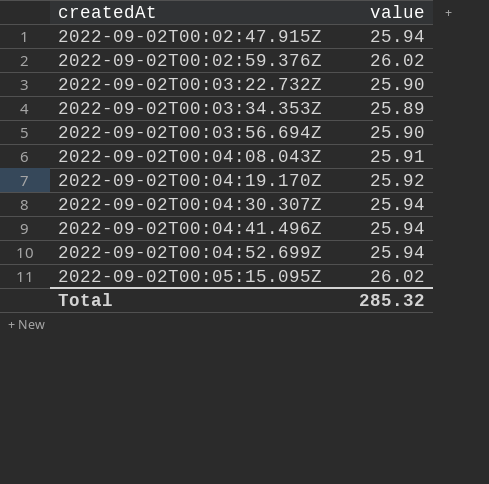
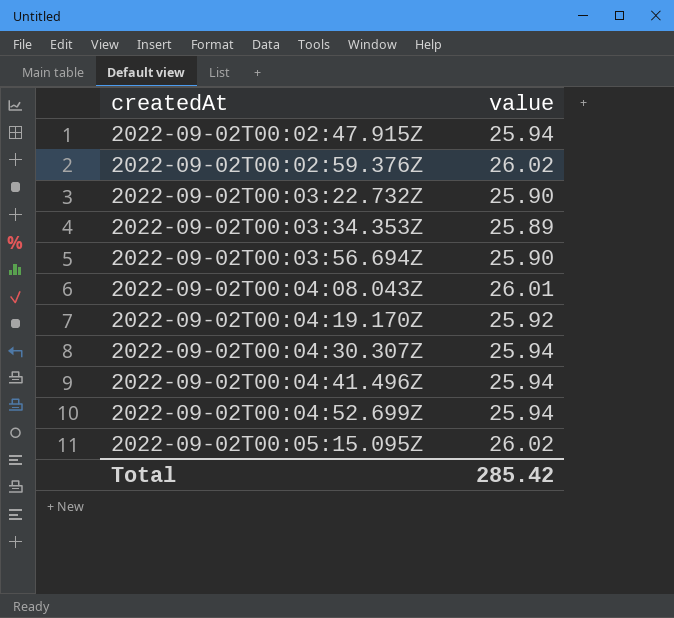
2022-09-02T00:04:08.043Z | value: 25.91 -> 26.01
Total | value: 285.32 -> 285.42

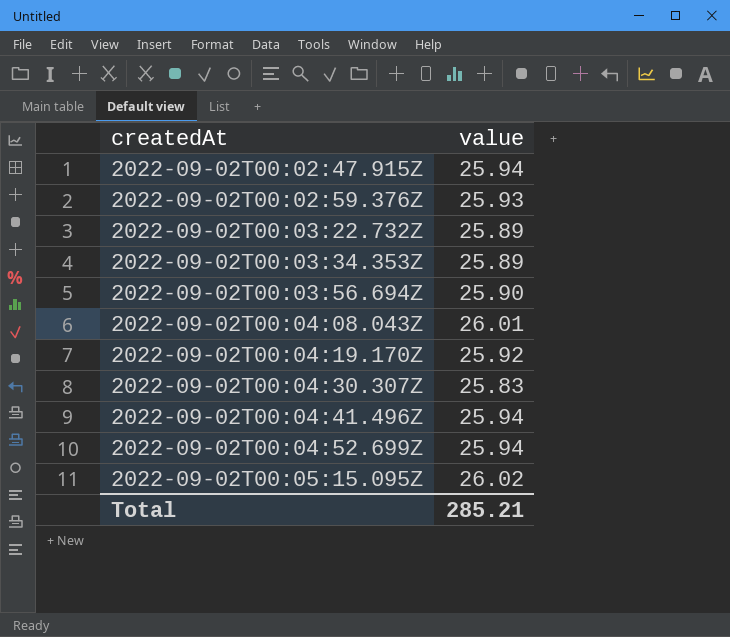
2022-09-02T00:02:59.376Z | value: 26.02 -> 25.93
2022-09-02T00:03:22.732Z | value: 25.90 -> 25.89
2022-09-02T00:04:30.307Z | value: 25.94 -> 25.83
Total | value: 285.42 -> 285.21

